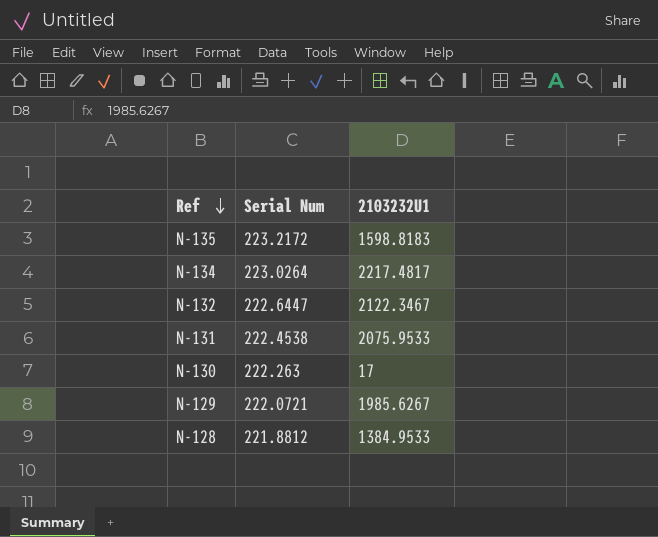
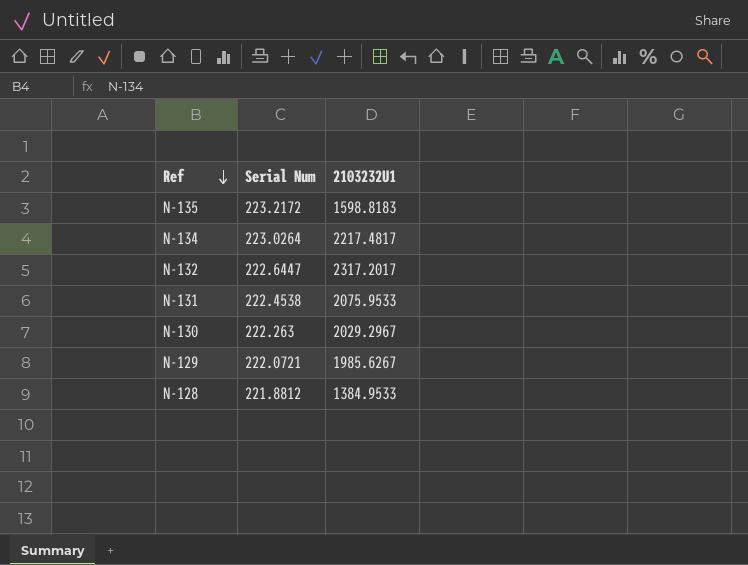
N-132 | 2103232U1: 2122.3467 -> 2317.2017
N-130 | 2103232U1: 17 -> 2029.2967

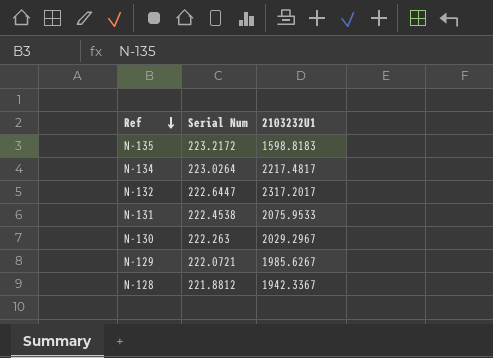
N-128 | 2103232U1: 1384.9533 -> 1942.3367

